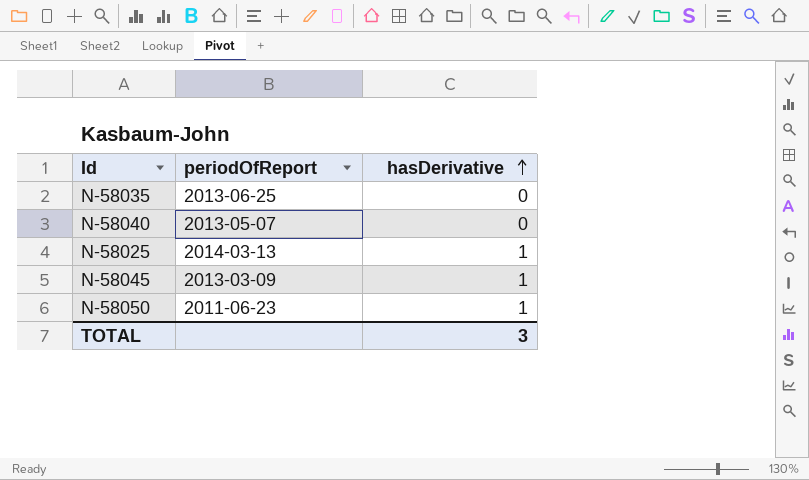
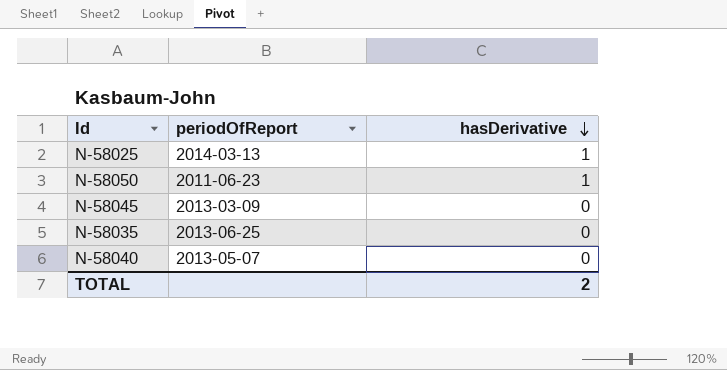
row order: hasDerivative ascending -> hasDerivative descending
N-58045 | hasDerivative: 1 -> 0
TOTAL | hasDerivative: 3 -> 2

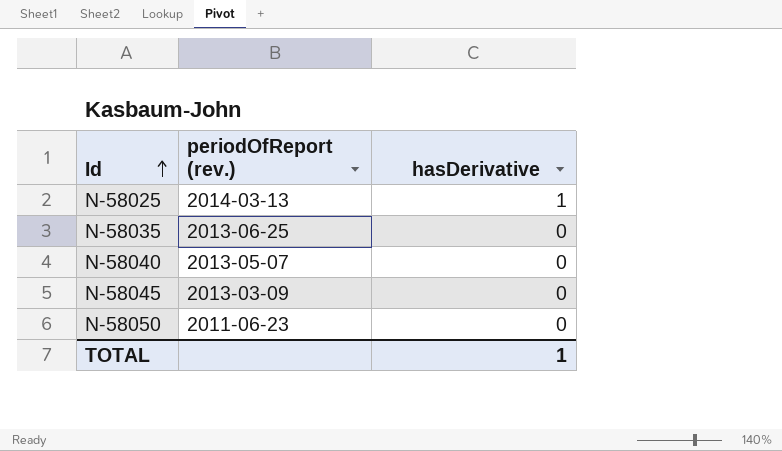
row order: hasDerivative descending -> Id ascending
column name: periodOfReport -> periodOfReport (rev.)
N-58050 | hasDerivative: 1 -> 0
TOTAL | hasDerivative: 2 -> 1

